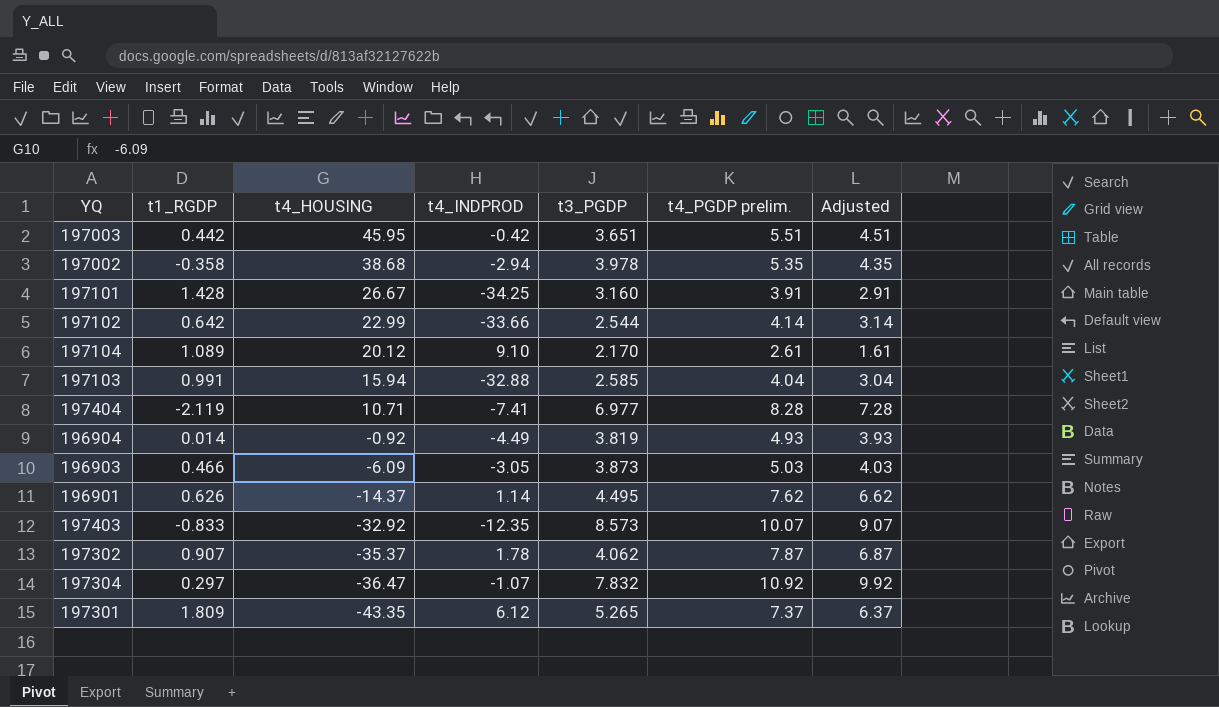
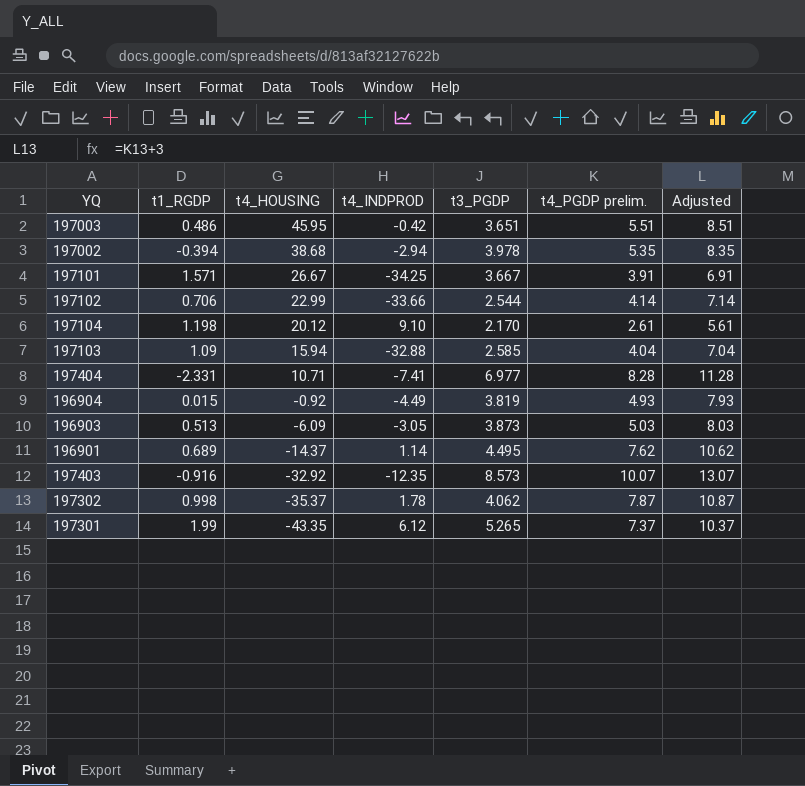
column Adjusted | formula: [t4_PGDP prelim.] - 1 -> [t4_PGDP prelim.] + 3
row 197304: 0.297 | -36.47 | -1.07 | 7.832 | 10.92 | 9.92 -> none
197003 | t1_RGDP: 0.442 -> 0.486
197002 | t1_RGDP: -0.358 -> -0.394
197101 | t1_RGDP: 1.428 -> 1.571
197101 | t3_PGDP: 3.160 -> 3.667
197102 | t1_RGDP: 0.642 -> 0.706
197104 | t1_RGDP: 1.089 -> 1.198
197103 | t1_RGDP: 0.991 -> 1.09
197404 | t1_RGDP: -2.119 -> -2.331
196904 | t1_RGDP: 0.014 -> 0.015
196903 | t1_RGDP: 0.466 -> 0.513
196901 | t1_RGDP: 0.626 -> 0.689
197403 | t1_RGDP: -0.833 -> -0.916
197302 | t1_RGDP: 0.907 -> 0.998
197301 | t1_RGDP: 1.809 -> 1.99

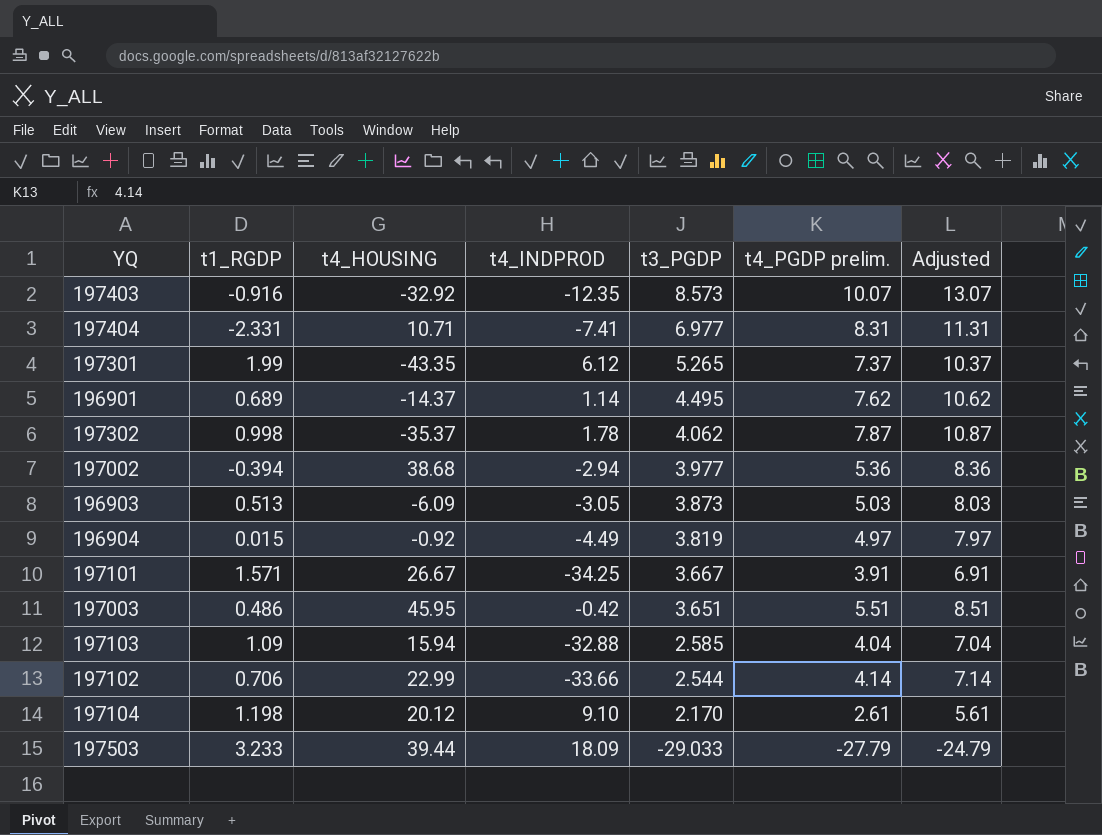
row order: t4_HOUSING descending -> t3_PGDP descending
197404 | t4_PGDP prelim.: 8.28 -> 8.31
197404 | Adjusted: 11.28 -> 11.31
197002 | t3_PGDP: 3.978 -> 3.977
197002 | t4_PGDP prelim.: 5.35 -> 5.36
197002 | Adjusted: 8.35 -> 8.36
196904 | t4_PGDP prelim.: 4.93 -> 4.97
196904 | Adjusted: 7.93 -> 7.97
row 197503: none -> 3.233 | 39.44 | 18.09 | -29.033 | -27.79 | -24.79

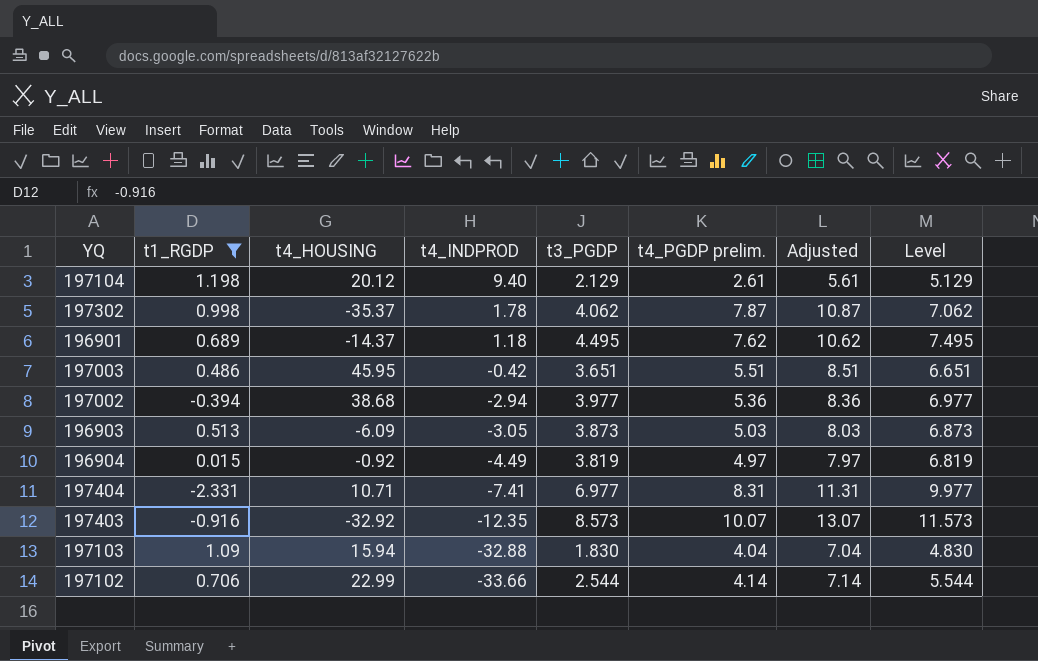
filter: none -> t1_RGDP <= 1.198
row order: t3_PGDP descending -> t4_INDPROD descending
column Level | formula: none -> [t3_PGDP] + 3
197104 | t4_INDPROD: 9.10 -> 9.40
197104 | t3_PGDP: 2.170 -> 2.129
196901 | t4_INDPROD: 1.14 -> 1.18
197103 | t3_PGDP: 2.585 -> 1.830

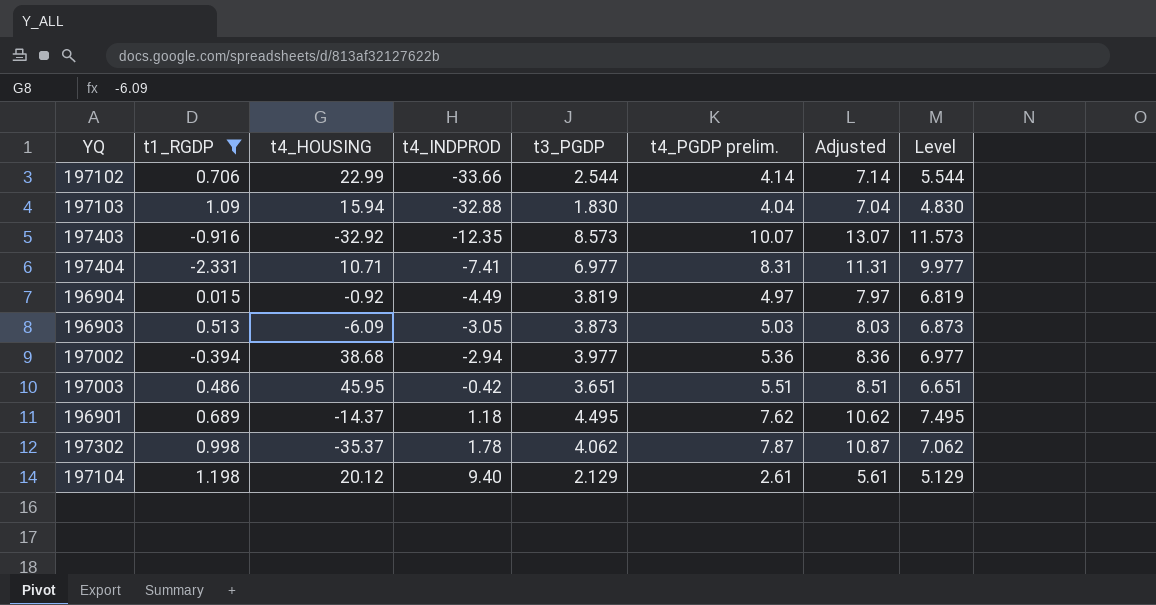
row order: t4_INDPROD descending -> t4_INDPROD ascending

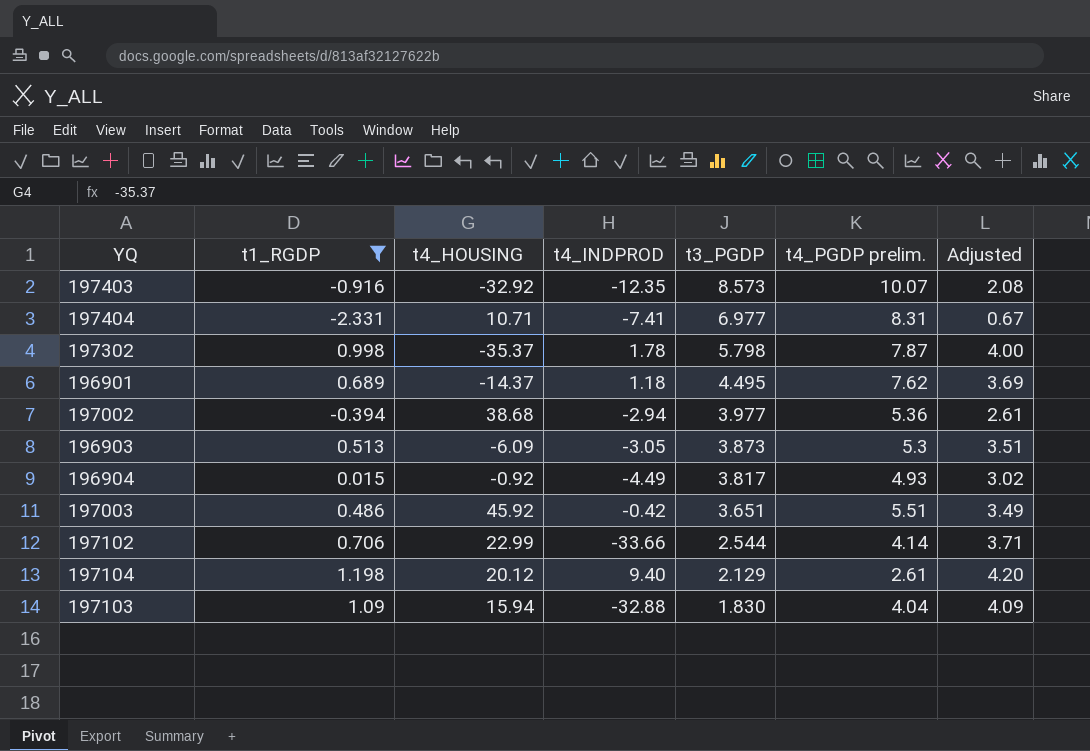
row order: t4_INDPROD ascending -> t3_PGDP descending
column Level | formula: [t3_PGDP] + 3 -> none
column Adjusted | formula: [t4_PGDP prelim.] + 3 -> [t1_RGDP] + 3
197302 | t3_PGDP: 4.062 -> 5.798
196903 | t4_PGDP prelim.: 5.03 -> 5.3
196904 | t3_PGDP: 3.819 -> 3.817
196904 | t4_PGDP prelim.: 4.97 -> 4.93
197003 | t4_HOUSING: 45.95 -> 45.92

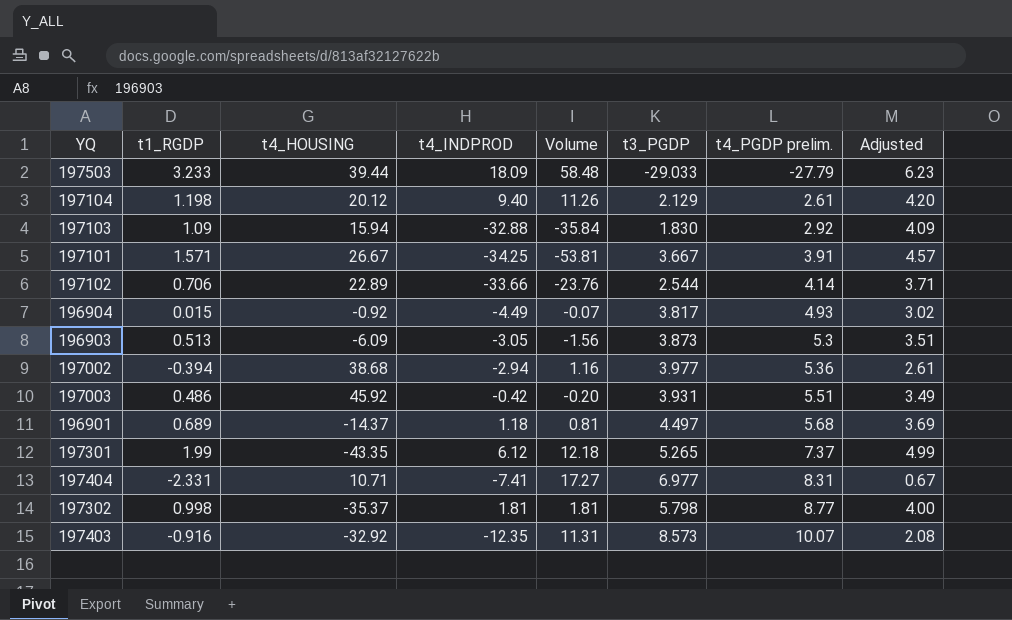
filter: t1_RGDP <= 1.198 -> none
row order: t3_PGDP descending -> t4_PGDP prelim. ascending
column Volume | formula: none -> [t1_RGDP] * [t4_INDPROD]
197103 | t4_PGDP prelim.: 4.04 -> 2.92
197102 | t4_HOUSING: 22.99 -> 22.89
197003 | t3_PGDP: 3.651 -> 3.931
196901 | t3_PGDP: 4.495 -> 4.497
196901 | t4_PGDP prelim.: 7.62 -> 5.68
197302 | t4_INDPROD: 1.78 -> 1.81
197302 | t4_PGDP prelim.: 7.87 -> 8.77

